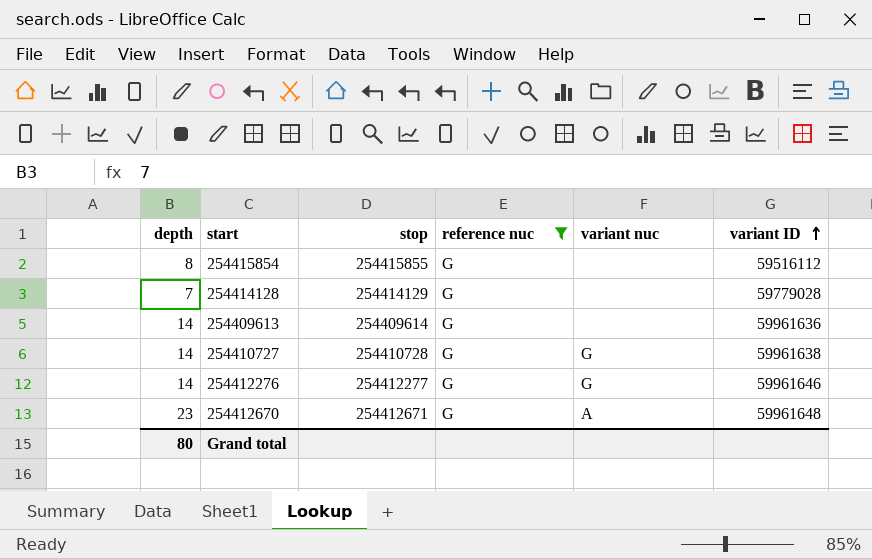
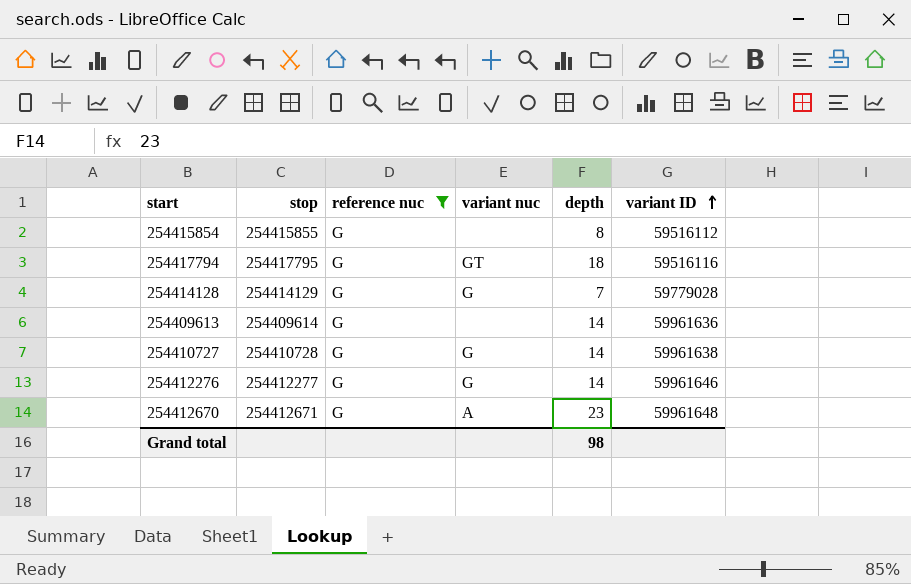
column depth | position: 1 -> 5
row 254417794: none -> 254417795 | G | GT | 18 | 59516116
254414128 | variant nuc: none -> G
Grand total | depth: 80 -> 98

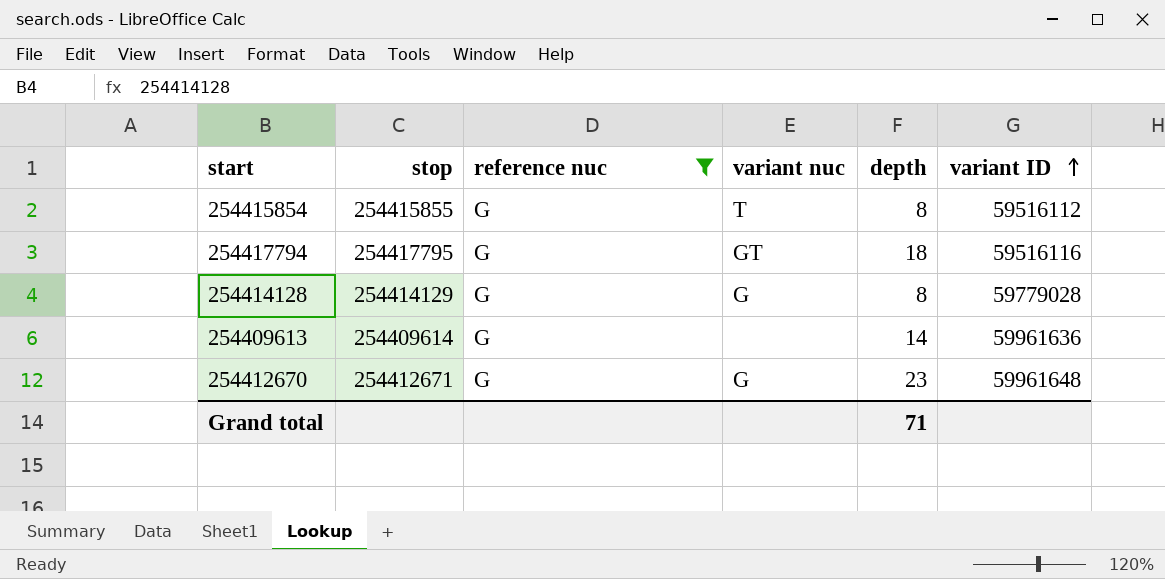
row 254410727: 254410728 | G | G | 14 | 59961638 -> none
row 254412276: 254412277 | G | G | 14 | 59961646 -> none
254415854 | variant nuc: none -> T
254414128 | depth: 7 -> 8
254412670 | variant nuc: A -> G
Grand total | depth: 98 -> 71

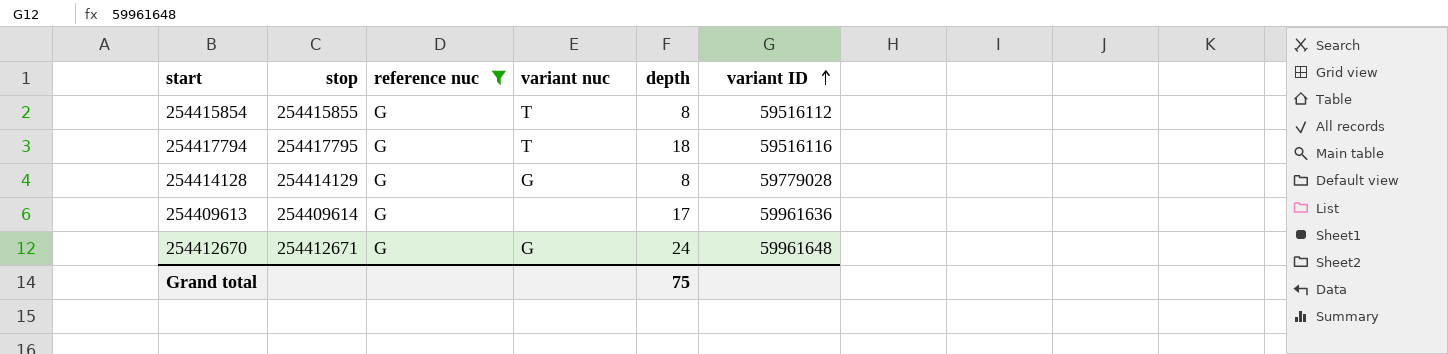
254417794 | variant nuc: GT -> T
254409613 | depth: 14 -> 17
254412670 | depth: 23 -> 24
Grand total | depth: 71 -> 75

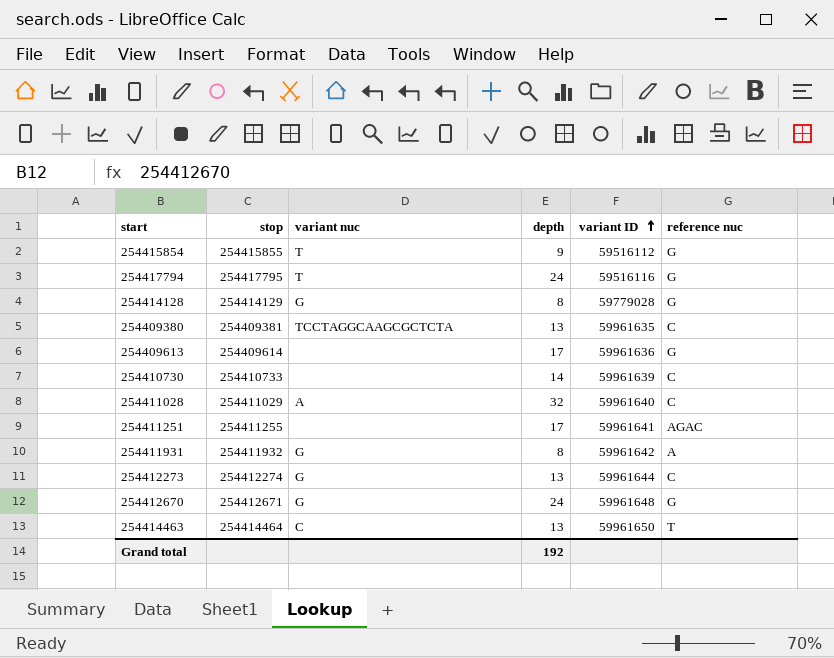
filter: reference nuc = G -> none
column reference nuc | position: 3 -> 6
254415854 | depth: 8 -> 9
254417794 | depth: 18 -> 24
Grand total | depth: 75 -> 192

